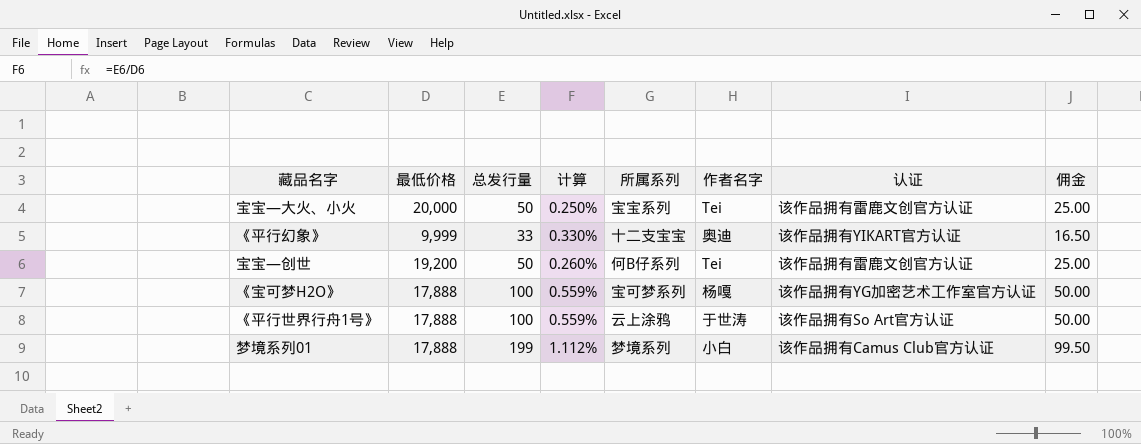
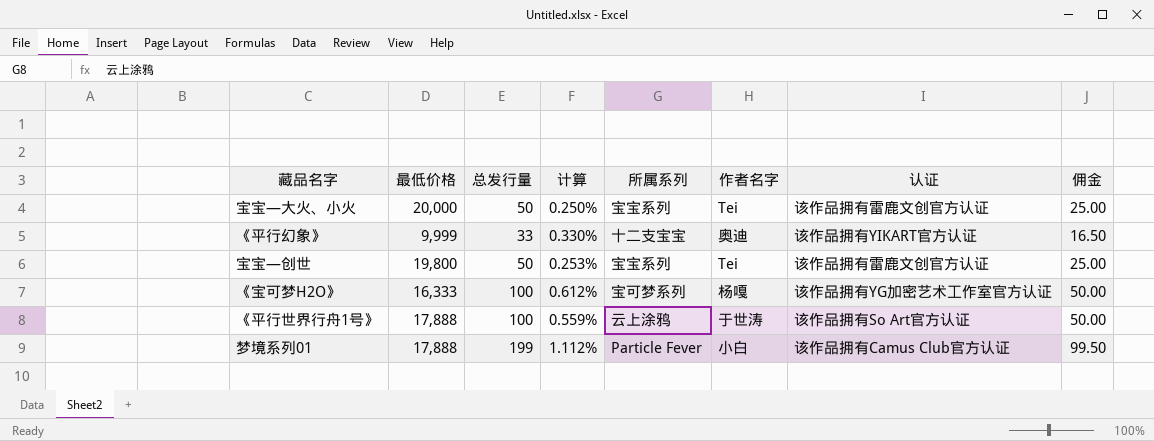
宝宝—创世 | 最低价格: 19,200 -> 19,800
宝宝—创世 | 计算: 0.260% -> 0.253%
宝宝—创世 | 所属系列: 何B仔系列 -> 宝宝系列
《宝可梦H2O》 | 最低价格: 17,888 -> 16,333
《宝可梦H2O》 | 计算: 0.559% -> 0.612%
梦境系列01 | 所属系列: 梦境系列 -> Particle Fever

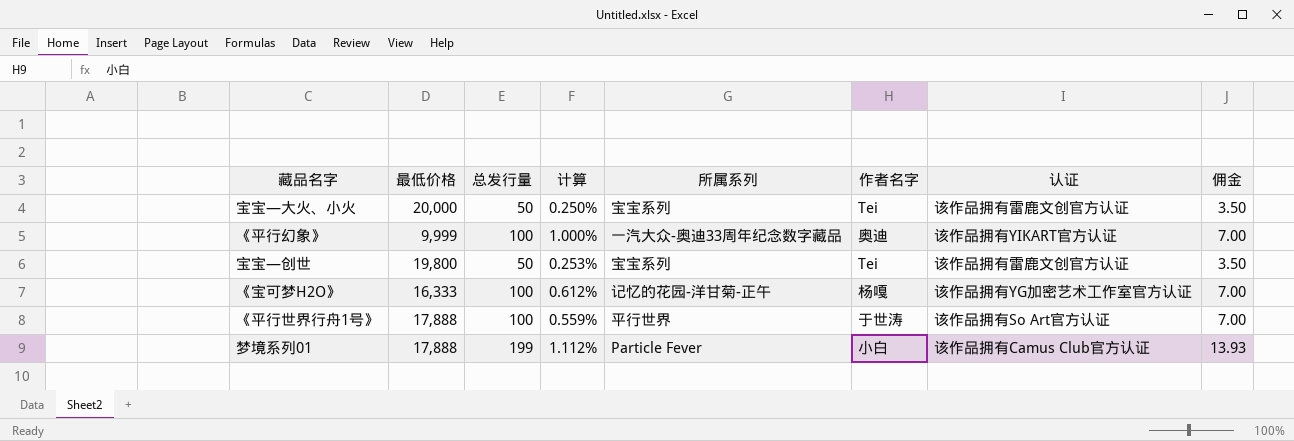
column 佣金 | formula: [总发行量] * 0.5 -> [总发行量] * 0.07
《平行幻象》 | 总发行量: 33 -> 100
《平行幻象》 | 计算: 0.330% -> 1.000%
《平行幻象》 | 所属系列: 十二支宝宝 -> 一汽大众-奥迪33周年纪念数字藏品
《宝可梦H2O》 | 所属系列: 宝可梦系列 -> 记忆的花园-洋甘菊-正午
《平行世界行舟1号》 | 所属系列: 云上涂鸦 -> 平行世界

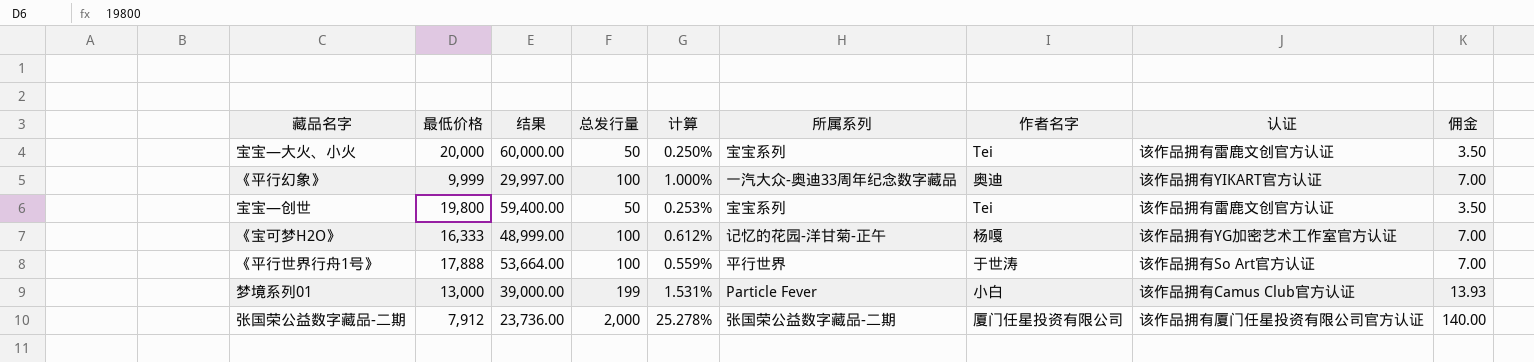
column 结果 | formula: none -> [最低价格] * 3
梦境系列01 | 最低价格: 17,888 -> 13,000
梦境系列01 | 计算: 1.112% -> 1.531%
row 张国荣公益数字藏品-二期: none -> 7,912 | 23,736.00 | 2,000 | 25.278% | 张国荣公益数字藏品-二期 | 厦门任星投资有限公司 | 该作品拥有厦门任星投资有限公司官方认证 | 140.00

